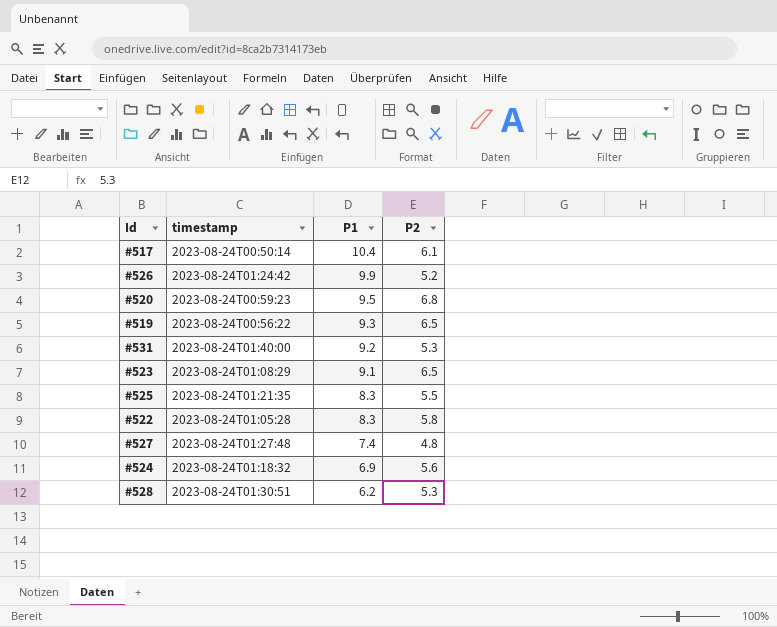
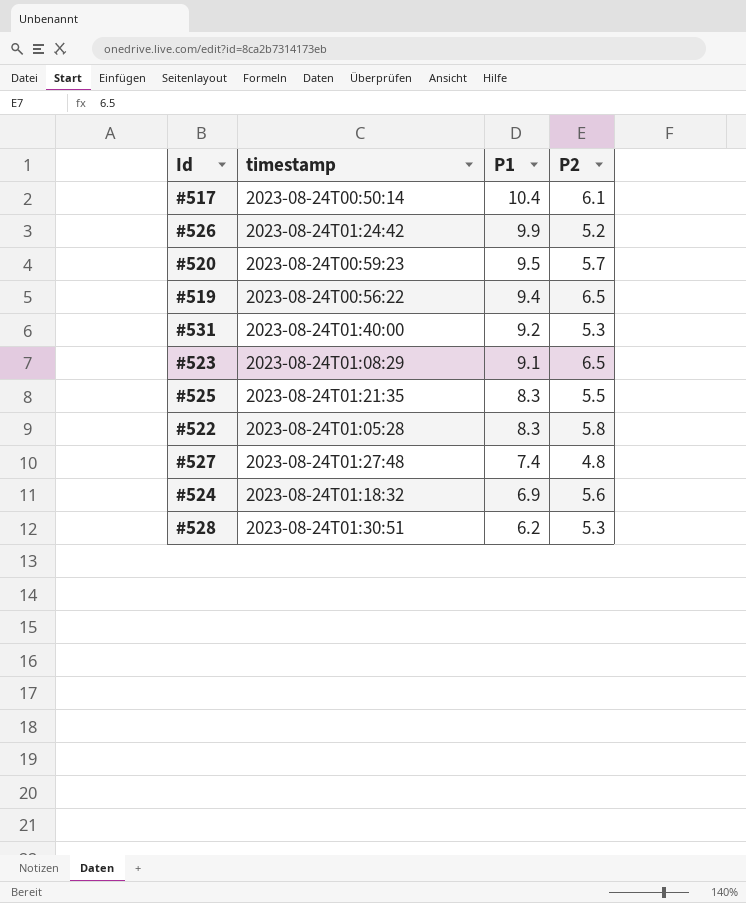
#520 | P2: 6.8 -> 5.7
#519 | P1: 9.3 -> 9.4

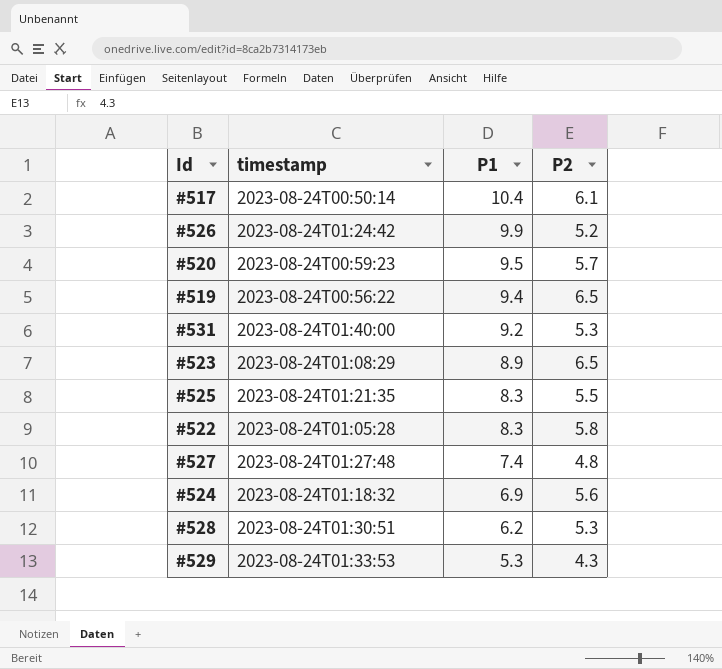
#523 | P1: 9.1 -> 8.9
row #529: none -> 2023-08-24T01:33:53 | 5.3 | 4.3

